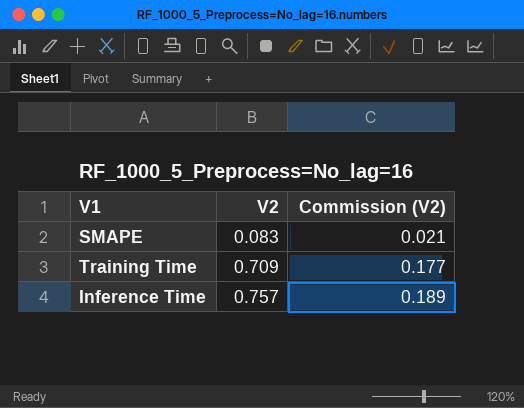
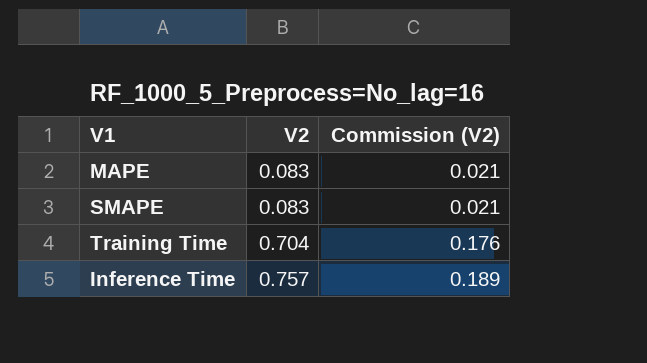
row MAPE: none -> 0.083 | 0.021
Training Time | V2: 0.709 -> 0.704
Training Time | Commission (V2): 0.177 -> 0.176

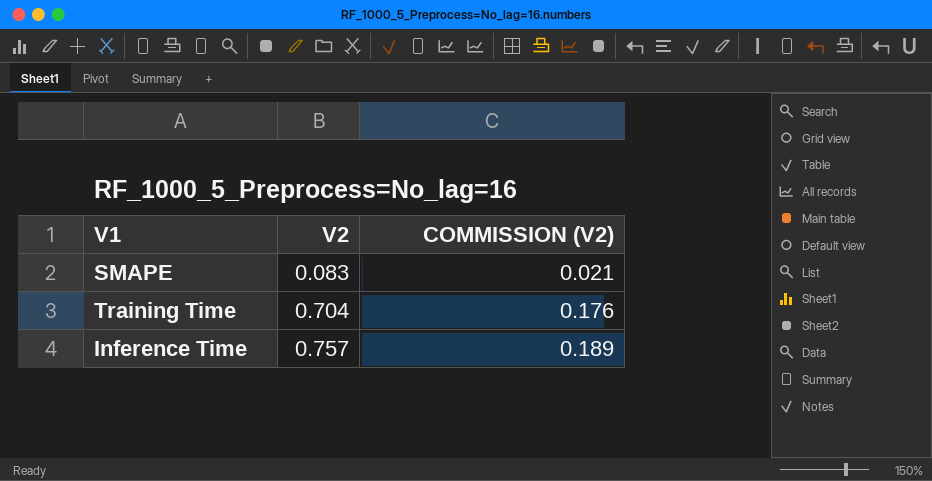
column name: Commission (V2) -> COMMISSION (V2)
row MAPE: 0.083 | 0.021 -> none

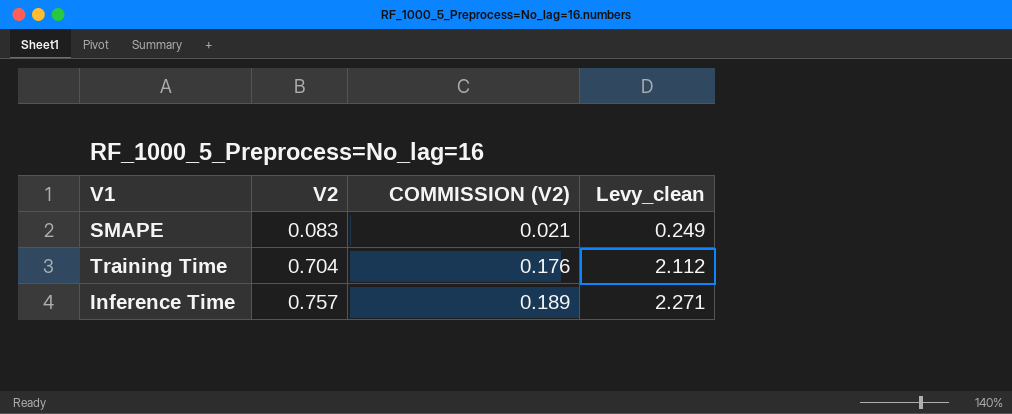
column Levy_clean | formula: none -> [V2] * 3

